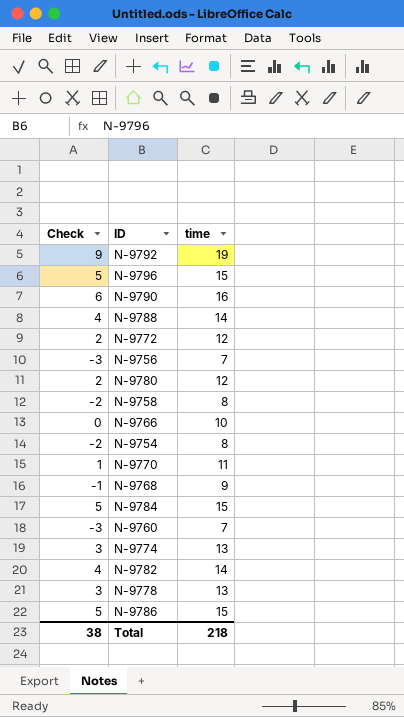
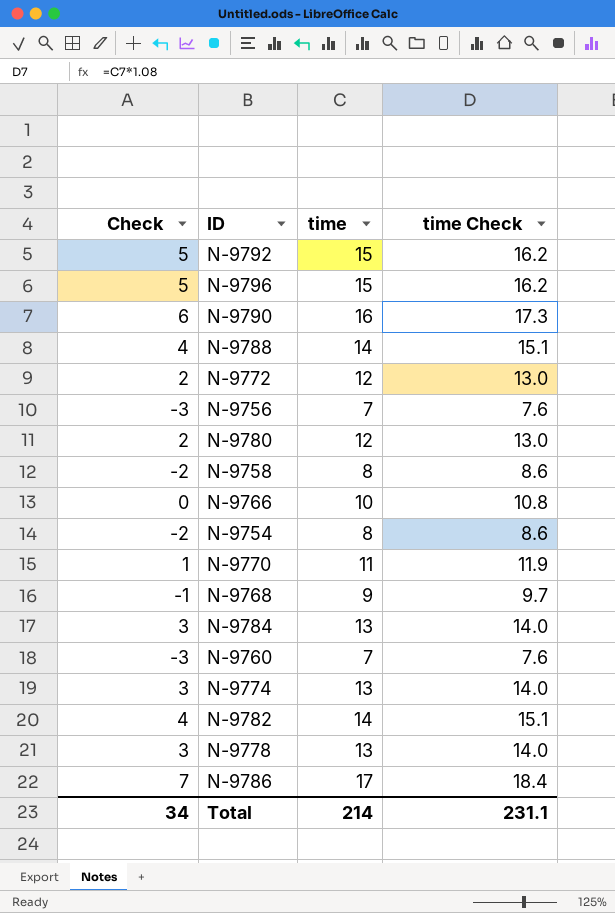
column time Check | formula: none -> [time] * 1.08
N-9792 | Check: 9 -> 5
N-9792 | time: 19 -> 15
N-9784 | Check: 5 -> 3
N-9784 | time: 15 -> 13
N-9786 | Check: 5 -> 7
N-9786 | time: 15 -> 17
Total | Check: 38 -> 34
Total | time: 218 -> 214

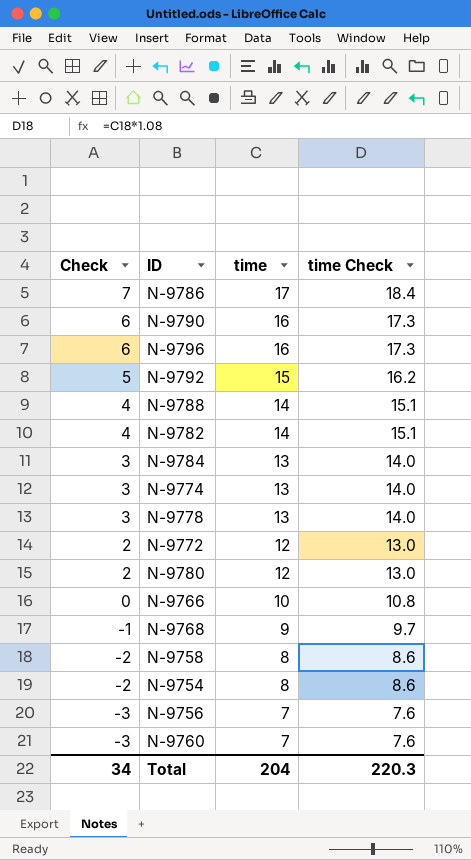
row order: none -> Check descending
row N-9770: 1 | 11 | 11.9 -> none
N-9796 | Check: 5 -> 6
N-9796 | time: 15 -> 16
N-9796 | time Check: 16.2 -> 17.3
Total | time: 214 -> 204
Total | time Check: 231.1 -> 220.3

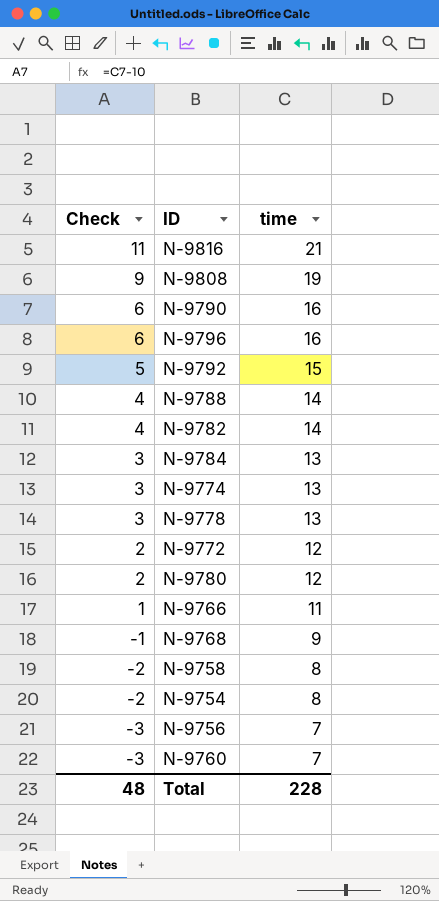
column time Check | formula: [time] * 1.08 -> none
row N-9786: 7 | 17 | 18.4 -> none
row N-9816: none -> 11 | 21
row N-9808: none -> 9 | 19
N-9766 | Check: 0 -> 1
N-9766 | time: 10 -> 11
Total | Check: 34 -> 48
Total | time: 204 -> 228

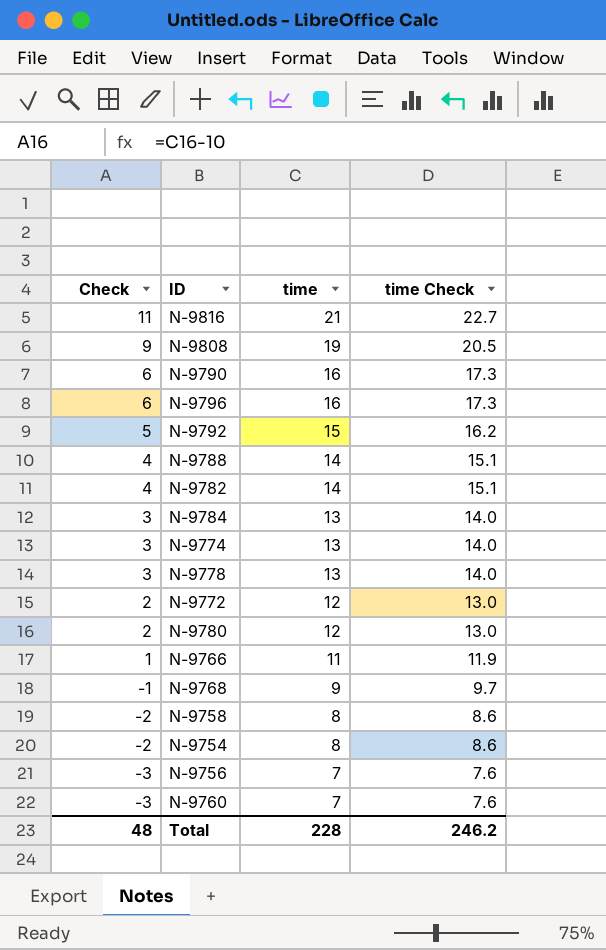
column time Check | formula: none -> [time] * 1.08

